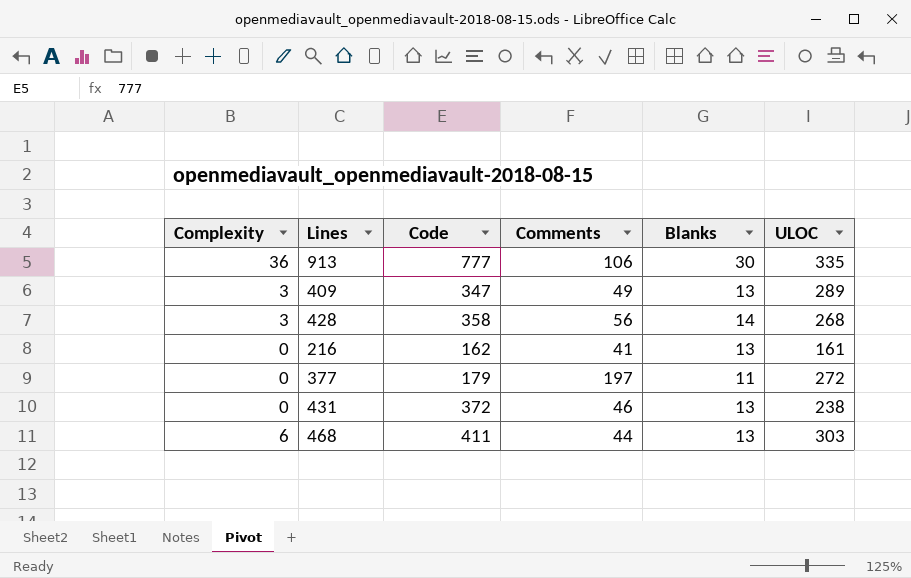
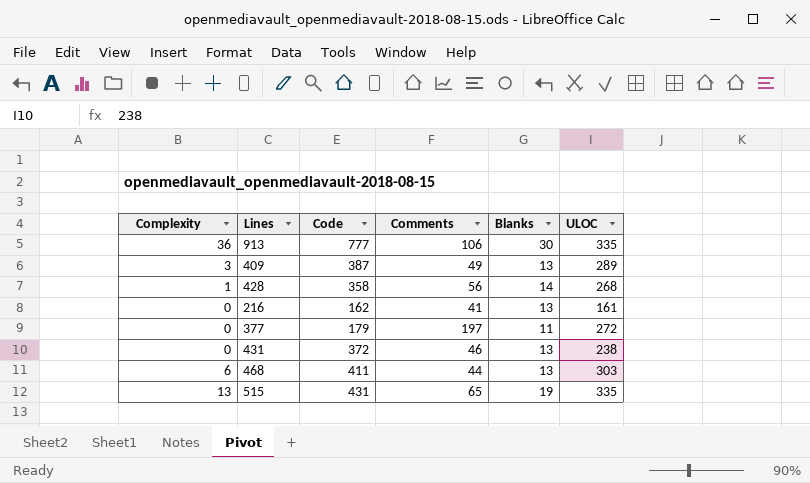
409 | Code: 347 -> 387
428 | Complexity: 3 -> 1
row 515: none -> 13 | 431 | 65 | 19 | 335

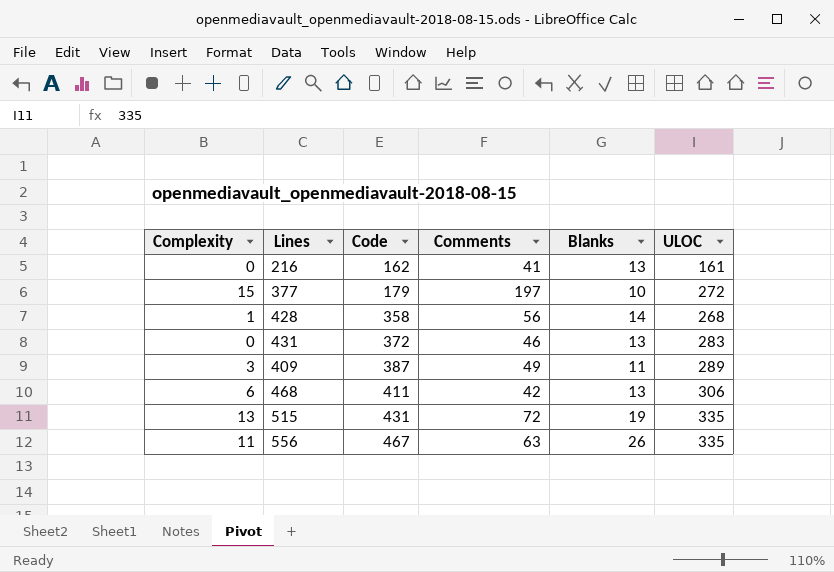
row order: none -> Code ascending
row 913: 36 | 777 | 106 | 30 | 335 -> none
377 | Complexity: 0 -> 15
377 | Blanks: 11 -> 10
431 | ULOC: 238 -> 283
409 | Blanks: 13 -> 11
468 | Comments: 44 -> 42
468 | ULOC: 303 -> 306
515 | Comments: 65 -> 72
row 556: none -> 11 | 467 | 63 | 26 | 335

